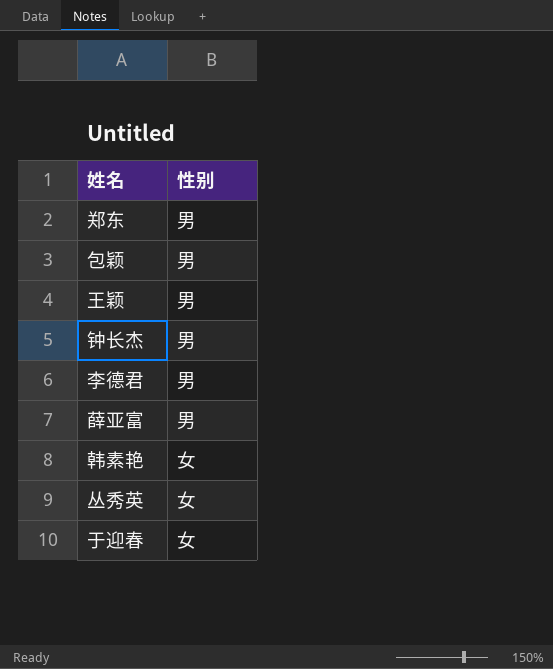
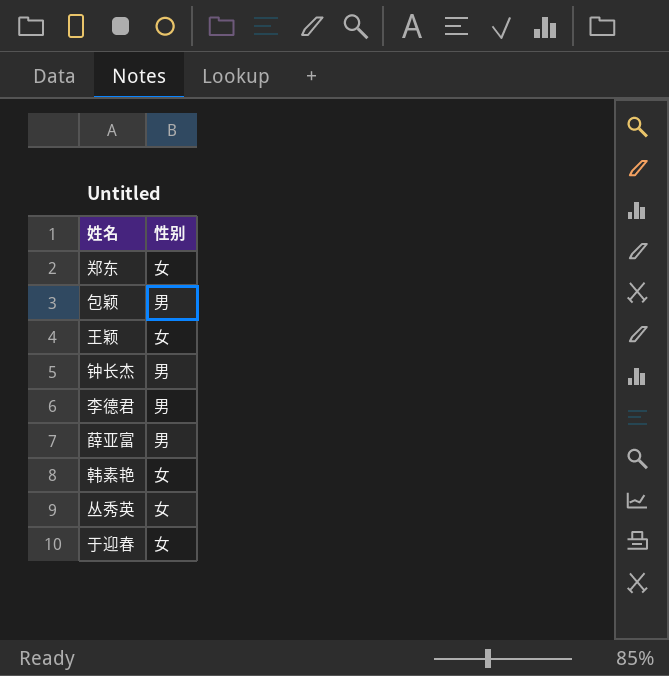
郑东 | 性别: 男 -> 女
王颖 | 性别: 男 -> 女

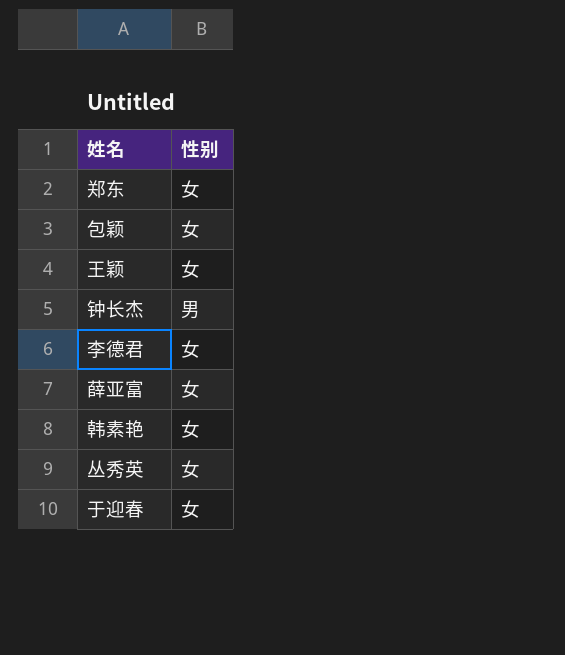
包颖 | 性别: 男 -> 女
李德君 | 性别: 男 -> 女
薛亚富 | 性别: 男 -> 女

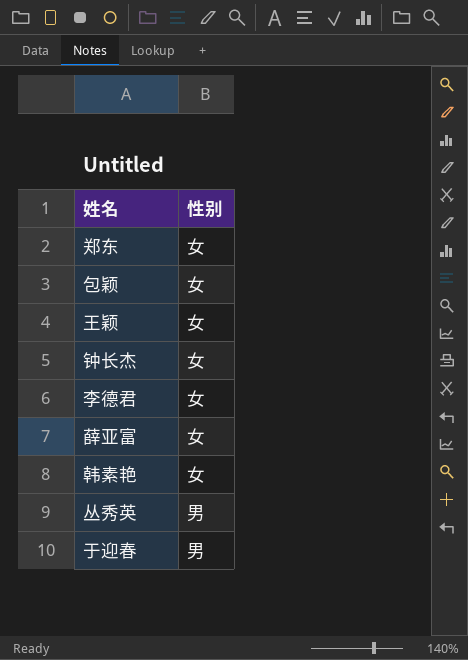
钟长杰 | 性别: 男 -> 女
丛秀英 | 性别: 女 -> 男
于迎春 | 性别: 女 -> 男

